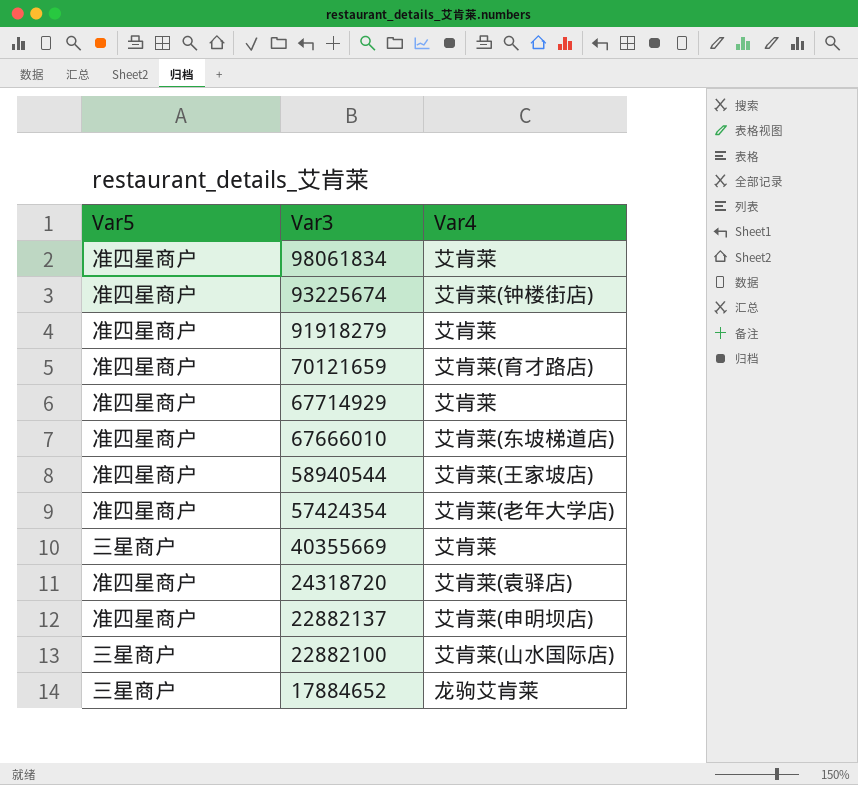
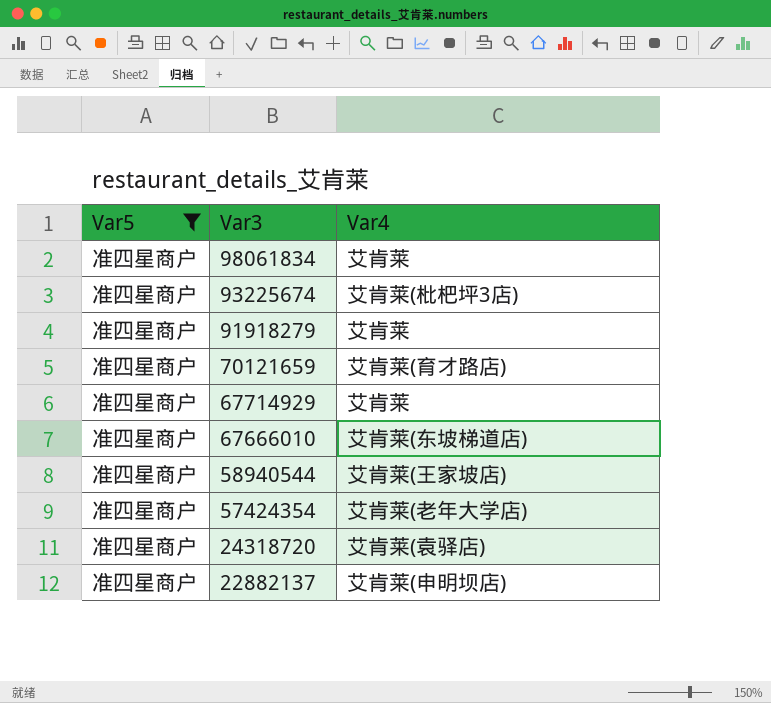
filter: none -> Var5 = 准四星商户
93225674 | Var4: 艾肯莱(钟楼街店) -> 艾肯莱(枇杷坪3店)

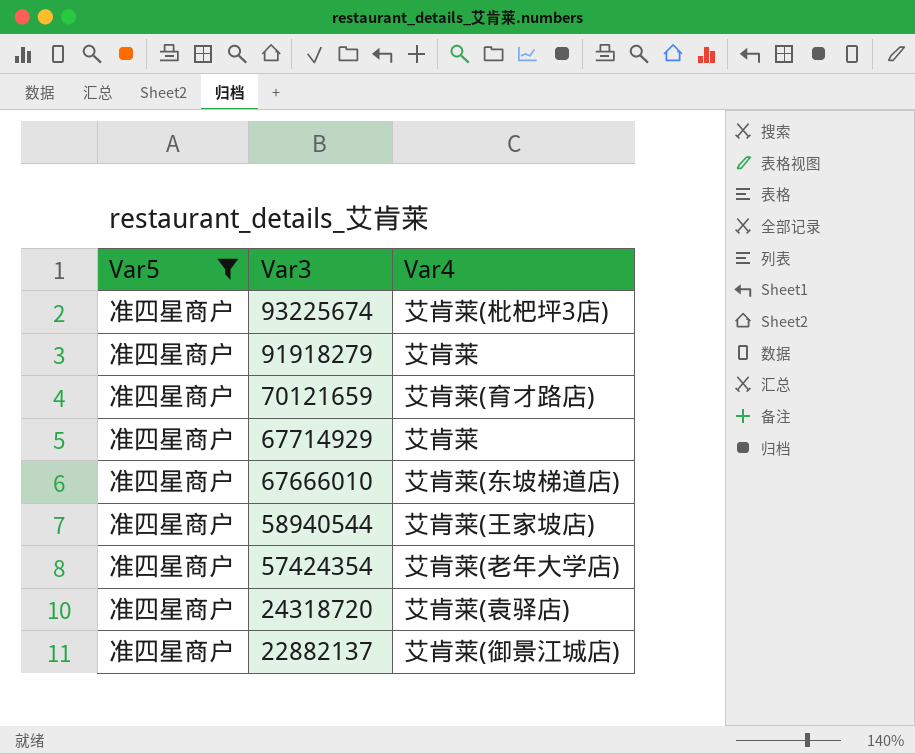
row 98061834: 准四星商户 | 艾肯莱 -> none
22882137 | Var4: 艾肯莱(申明坝店) -> 艾肯莱(御景江城店)

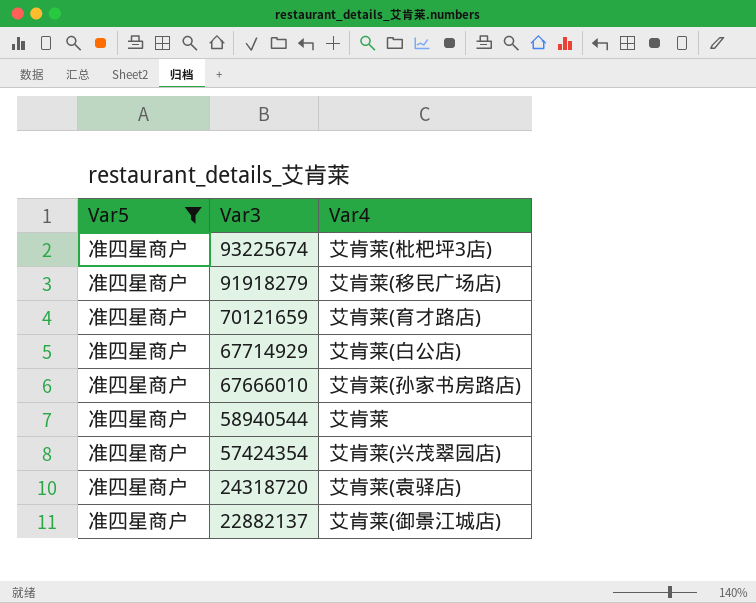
91918279 | Var4: 艾肯莱 -> 艾肯莱(移民广场店)
67714929 | Var4: 艾肯莱 -> 艾肯莱(白公店)
67666010 | Var4: 艾肯莱(东坡梯道店) -> 艾肯莱(孙家书房路店)
58940544 | Var4: 艾肯莱(王家坡店) -> 艾肯莱
57424354 | Var4: 艾肯莱(老年大学店) -> 艾肯莱(兴茂翠园店)

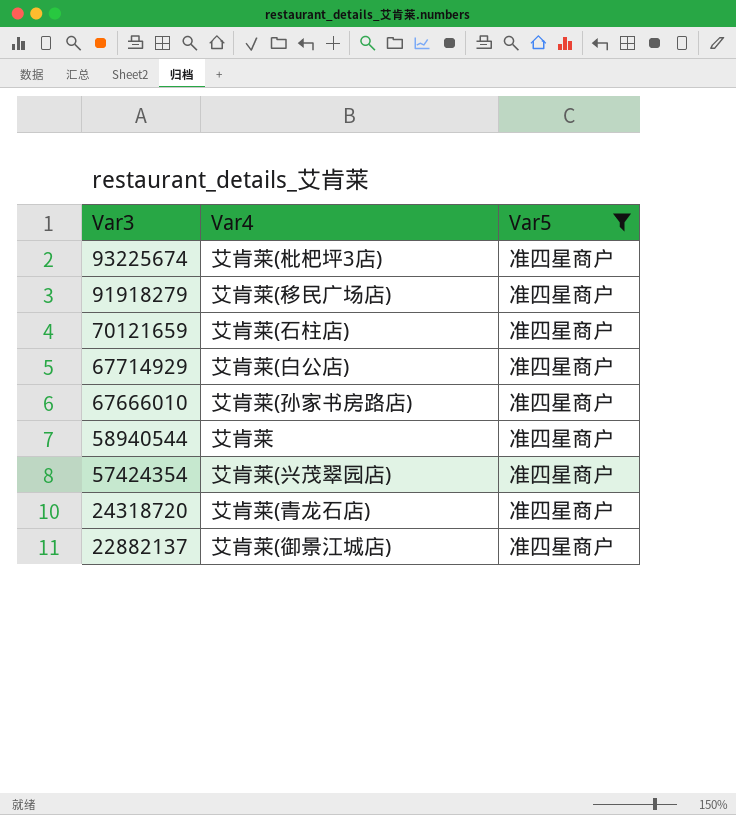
column Var5 | position: 1 -> 3
70121659 | Var4: 艾肯莱(育才路店) -> 艾肯莱(石柱店)
24318720 | Var4: 艾肯莱(袁驿店) -> 艾肯莱(青龙石店)

